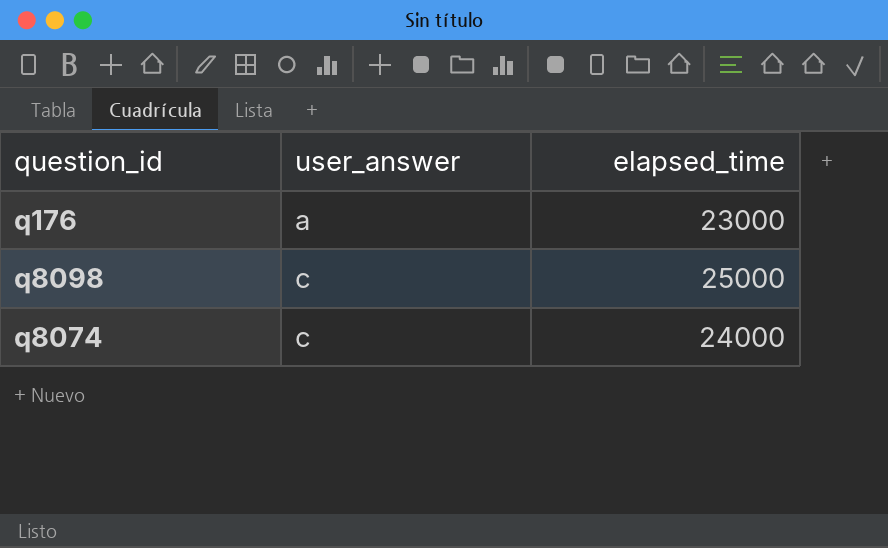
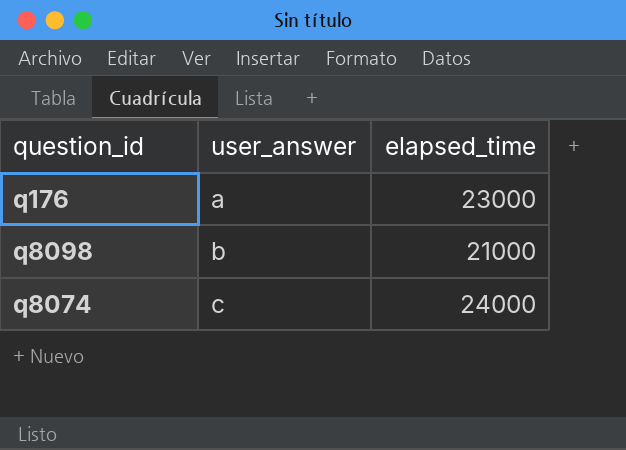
q8098 | user_answer: c -> b
q8098 | elapsed_time: 25000 -> 21000

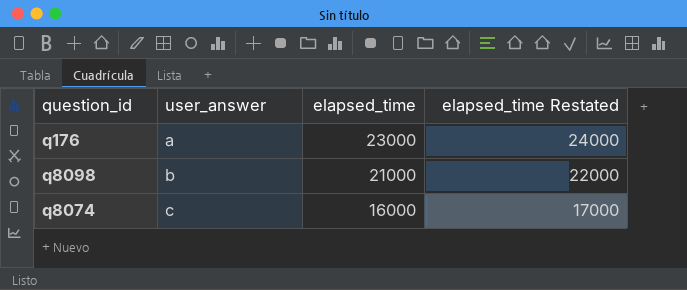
column elapsed_time Restated | formula: none -> [elapsed_time] + 1000
q8074 | elapsed_time: 24000 -> 16000

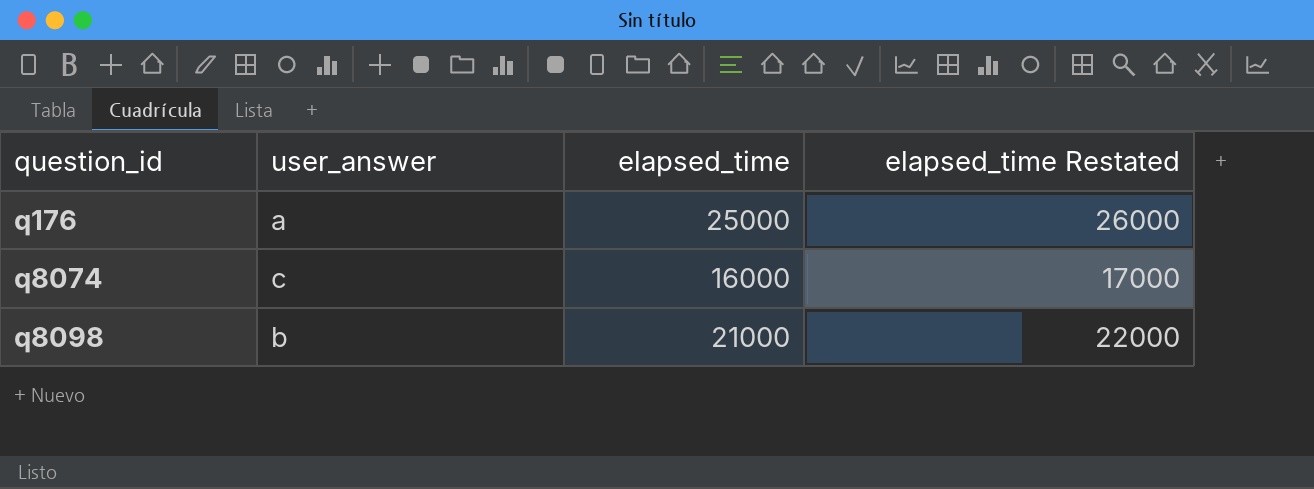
row order: user_answer ascending -> question_id ascending
q176 | elapsed_time: 23000 -> 25000
q176 | elapsed_time Restated: 24000 -> 26000

